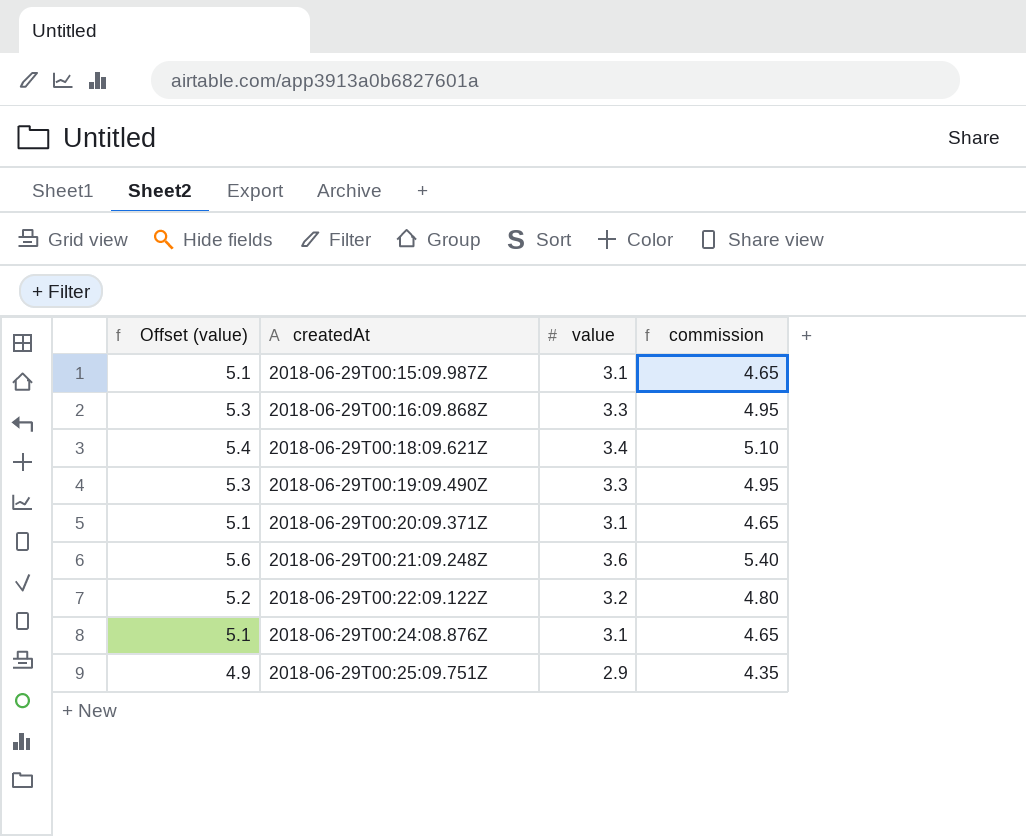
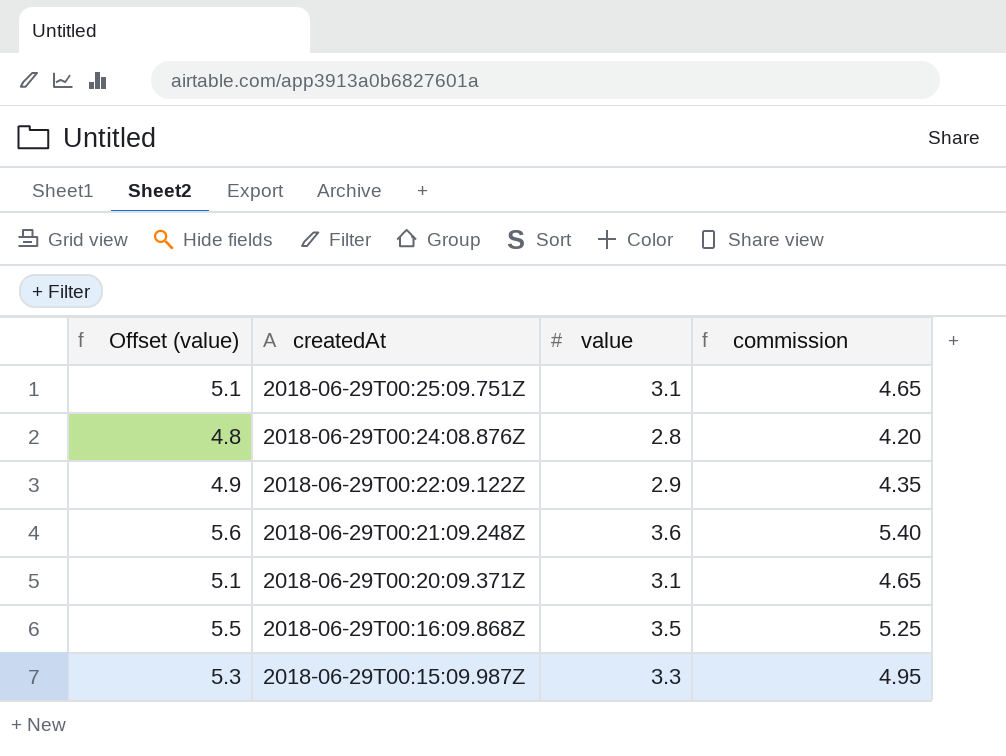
row order: createdAt ascending -> createdAt descending
row 2018-06-29T00:18:09.621Z: 5.4 | 3.4 | 5.10 -> none
row 2018-06-29T00:19:09.490Z: 5.3 | 3.3 | 4.95 -> none
2018-06-29T00:25:09.751Z | Offset (value): 4.9 -> 5.1
2018-06-29T00:25:09.751Z | value: 2.9 -> 3.1
2018-06-29T00:25:09.751Z | commission: 4.35 -> 4.65
2018-06-29T00:24:08.876Z | Offset (value): 5.1 -> 4.8
2018-06-29T00:24:08.876Z | value: 3.1 -> 2.8
2018-06-29T00:24:08.876Z | commission: 4.65 -> 4.20
2018-06-29T00:22:09.122Z | Offset (value): 5.2 -> 4.9
2018-06-29T00:22:09.122Z | value: 3.2 -> 2.9
2018-06-29T00:22:09.122Z | commission: 4.80 -> 4.35
2018-06-29T00:16:09.868Z | Offset (value): 5.3 -> 5.5
2018-06-29T00:16:09.868Z | value: 3.3 -> 3.5
2018-06-29T00:16:09.868Z | commission: 4.95 -> 5.25
2018-06-29T00:15:09.987Z | Offset (value): 5.1 -> 5.3
2018-06-29T00:15:09.987Z | value: 3.1 -> 3.3
2018-06-29T00:15:09.987Z | commission: 4.65 -> 4.95

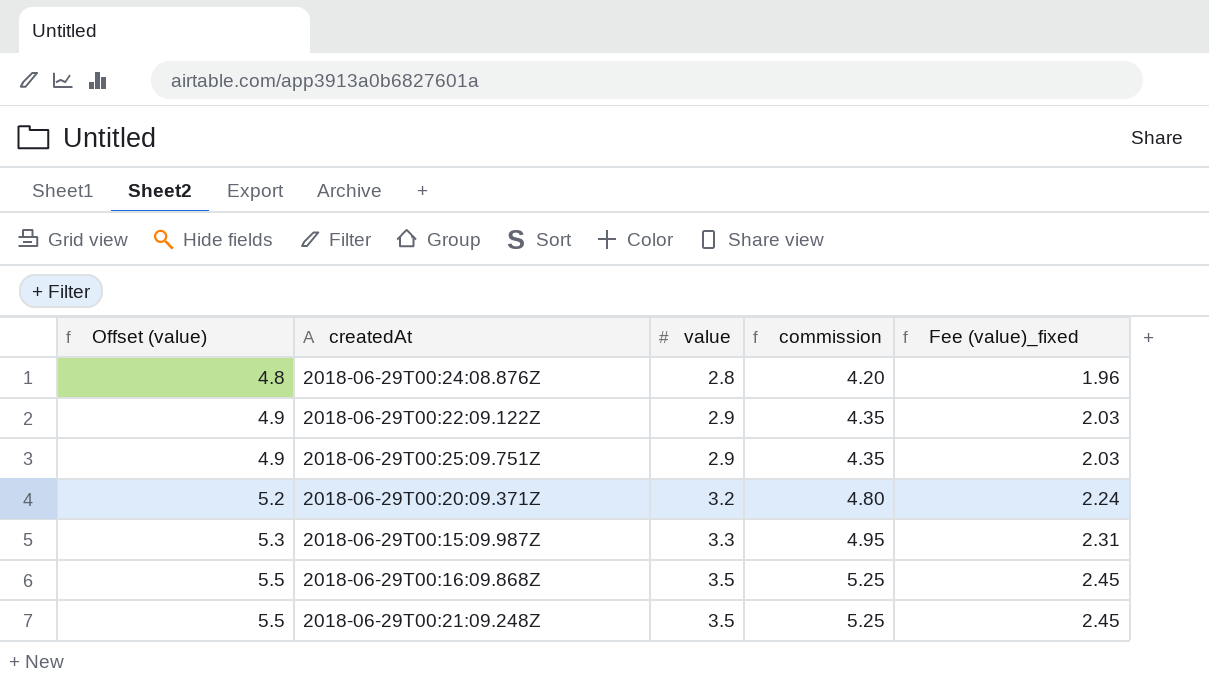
row order: createdAt descending -> Offset (value) ascending
column Fee (value)_fixed | formula: none -> [value] * 0.7
2018-06-29T00:25:09.751Z | Offset (value): 5.1 -> 4.9
2018-06-29T00:25:09.751Z | value: 3.1 -> 2.9
2018-06-29T00:25:09.751Z | commission: 4.65 -> 4.35
2018-06-29T00:20:09.371Z | Offset (value): 5.1 -> 5.2
2018-06-29T00:20:09.371Z | value: 3.1 -> 3.2
2018-06-29T00:20:09.371Z | commission: 4.65 -> 4.80
2018-06-29T00:21:09.248Z | Offset (value): 5.6 -> 5.5
2018-06-29T00:21:09.248Z | value: 3.6 -> 3.5
2018-06-29T00:21:09.248Z | commission: 5.40 -> 5.25

